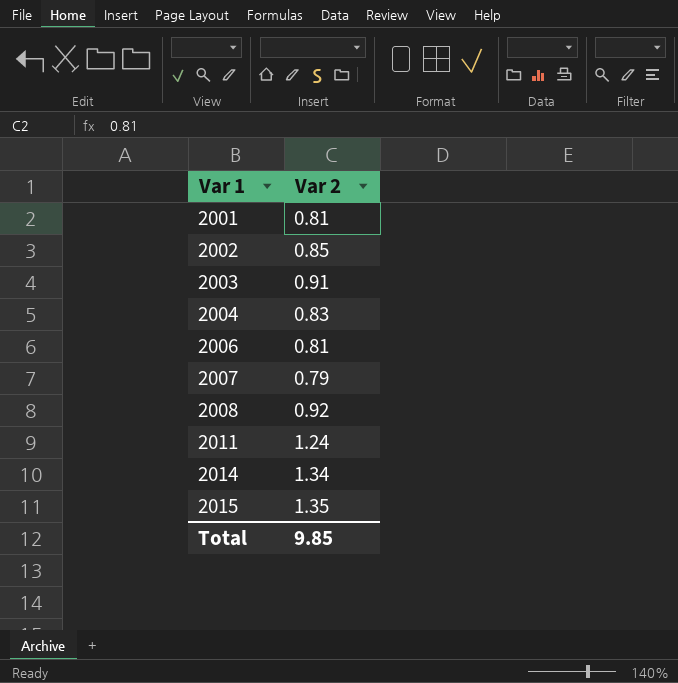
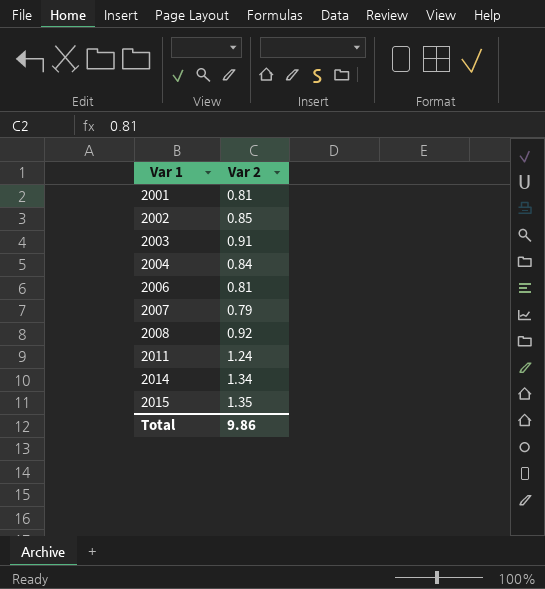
2004 | Var 2: 0.83 -> 0.84
Total | Var 2: 9.85 -> 9.86

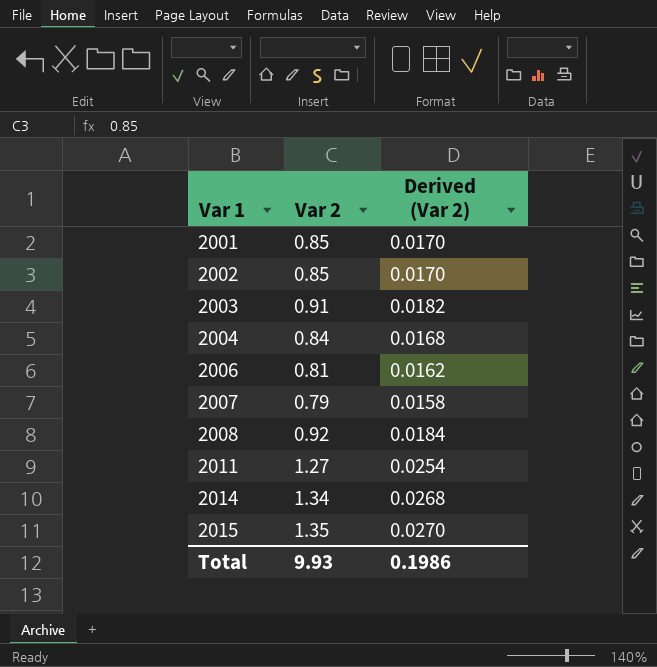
column Derived (Var 2) | formula: none -> [Var 2] * 0.02
2001 | Var 2: 0.81 -> 0.85
2011 | Var 2: 1.24 -> 1.27
Total | Var 2: 9.86 -> 9.93

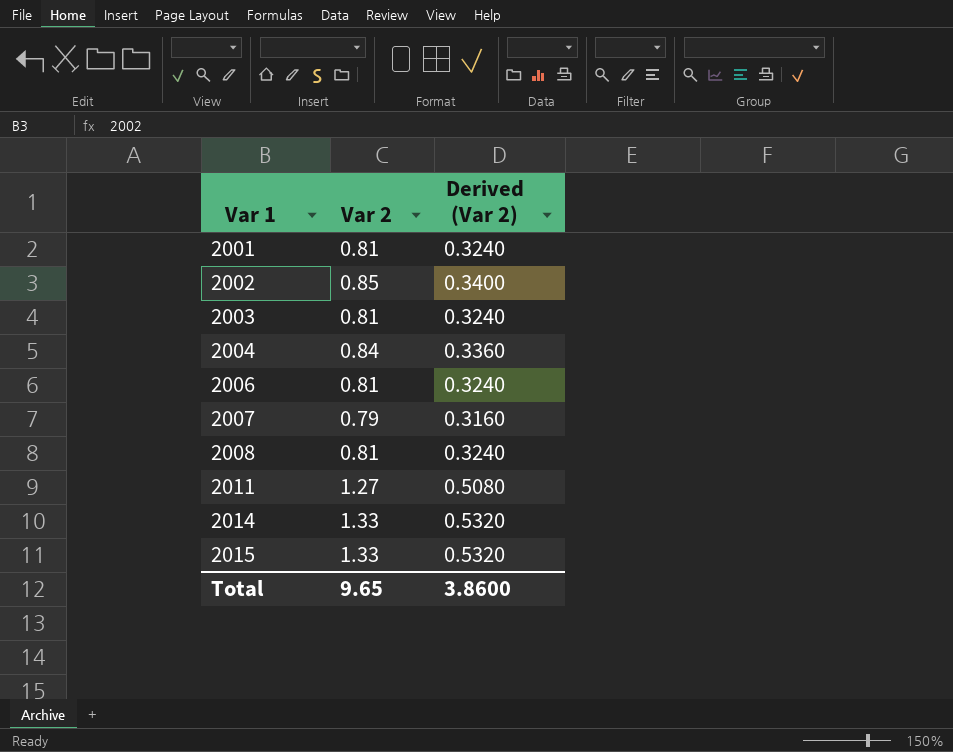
column Derived (Var 2) | formula: [Var 2] * 0.02 -> [Var 2] * 0.4
2001 | Var 2: 0.85 -> 0.81
2003 | Var 2: 0.91 -> 0.81
2008 | Var 2: 0.92 -> 0.81
2014 | Var 2: 1.34 -> 1.33
2015 | Var 2: 1.35 -> 1.33
Total | Var 2: 9.93 -> 9.65
Total | Derived (Var 2): 0.1986 -> 3.8600

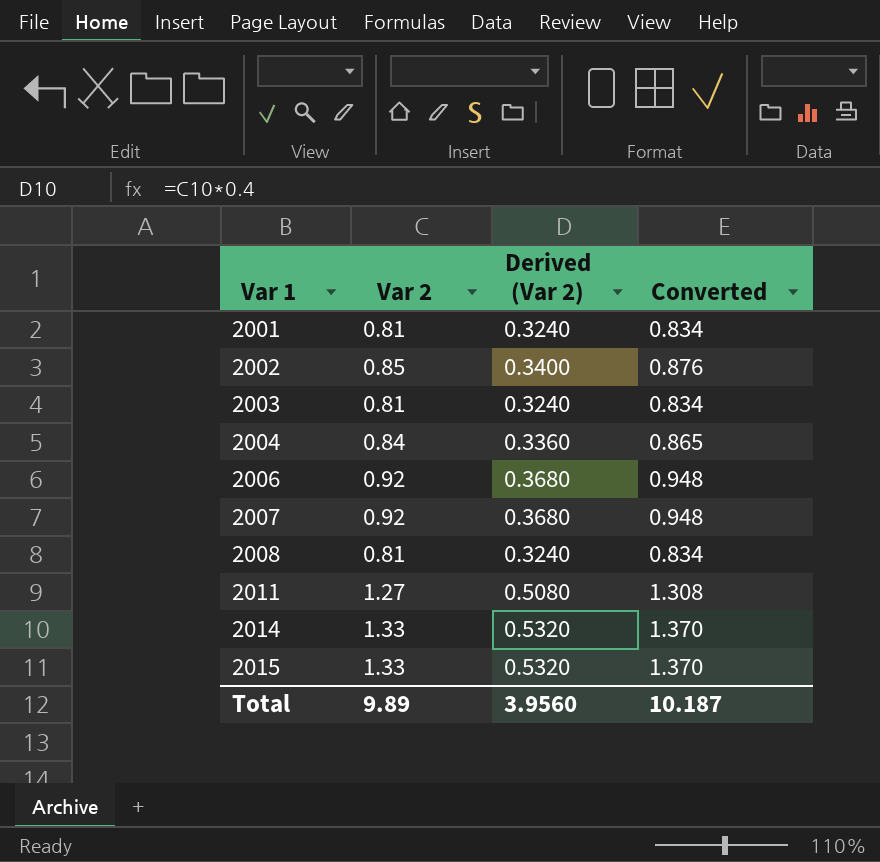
column Converted | formula: none -> [Var 2] * 1.03
2006 | Var 2: 0.81 -> 0.92
2006 | Derived (Var 2): 0.3240 -> 0.3680
2007 | Var 2: 0.79 -> 0.92
2007 | Derived (Var 2): 0.3160 -> 0.3680
Total | Var 2: 9.65 -> 9.89
Total | Derived (Var 2): 3.8600 -> 3.9560

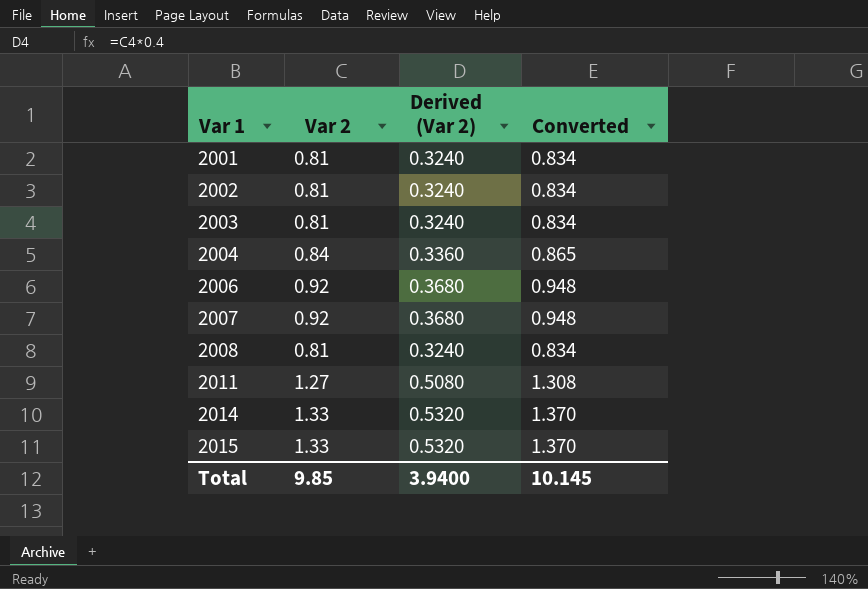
2002 | Var 2: 0.85 -> 0.81
2002 | Derived (Var 2): 0.3400 -> 0.3240
2002 | Converted: 0.876 -> 0.834
Total | Var 2: 9.89 -> 9.85
Total | Derived (Var 2): 3.9560 -> 3.9400
Total | Converted: 10.187 -> 10.145

